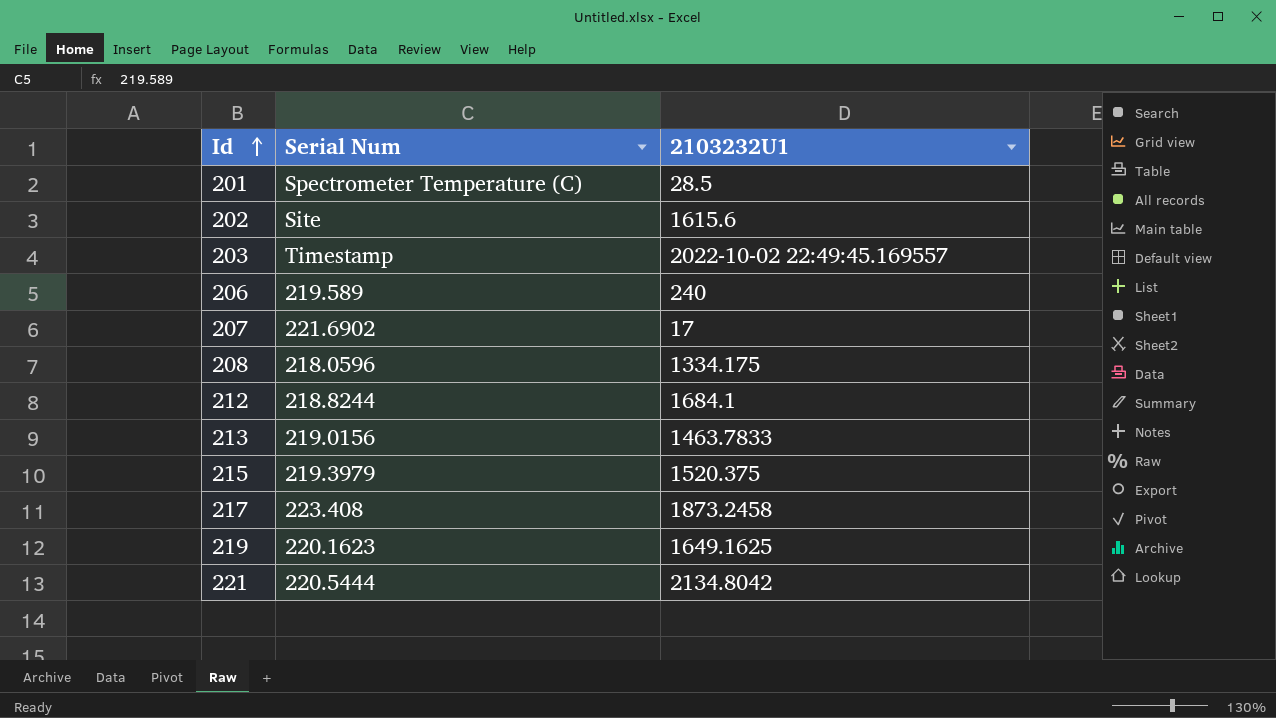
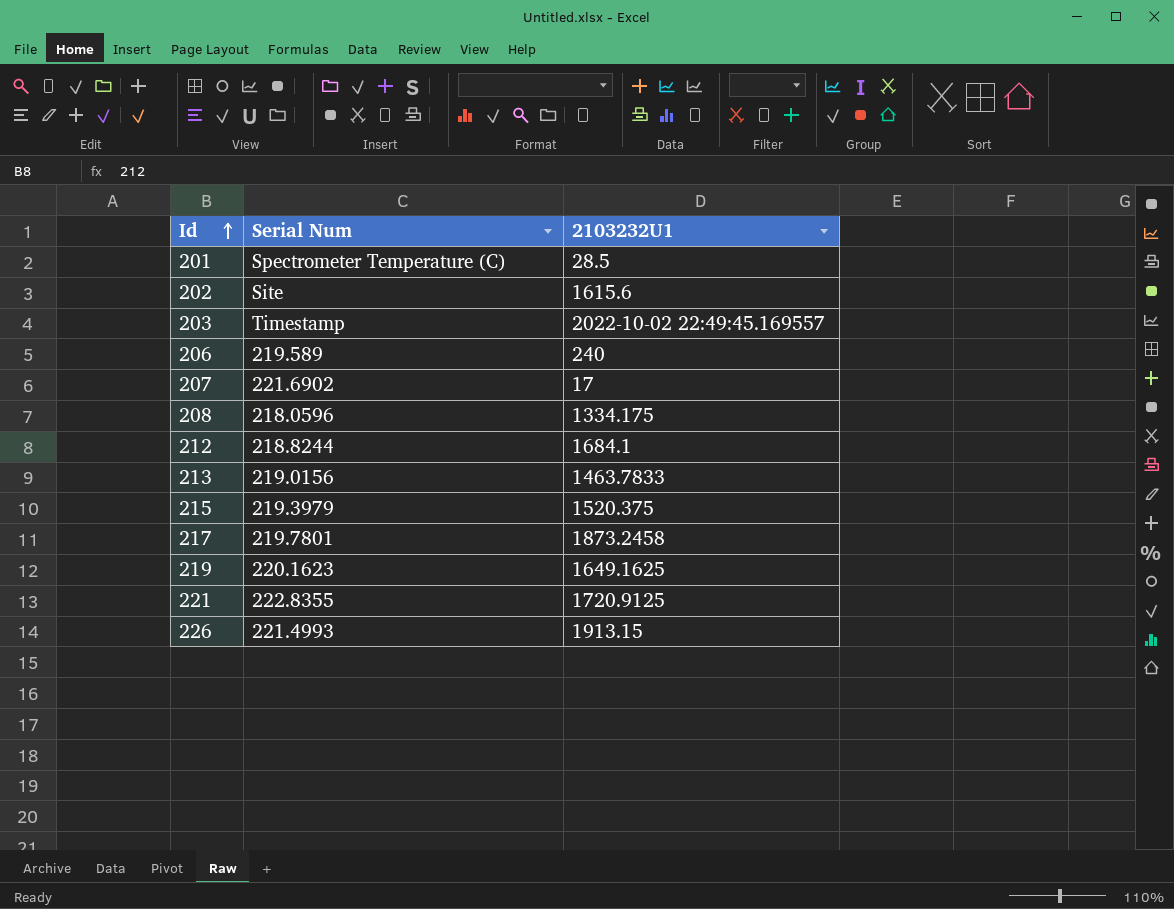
217 | Serial Num: 223.408 -> 219.7801
221 | Serial Num: 220.5444 -> 222.8355
221 | 2103232U1: 2134.8042 -> 1720.9125
row 226: none -> 221.4993 | 1913.15

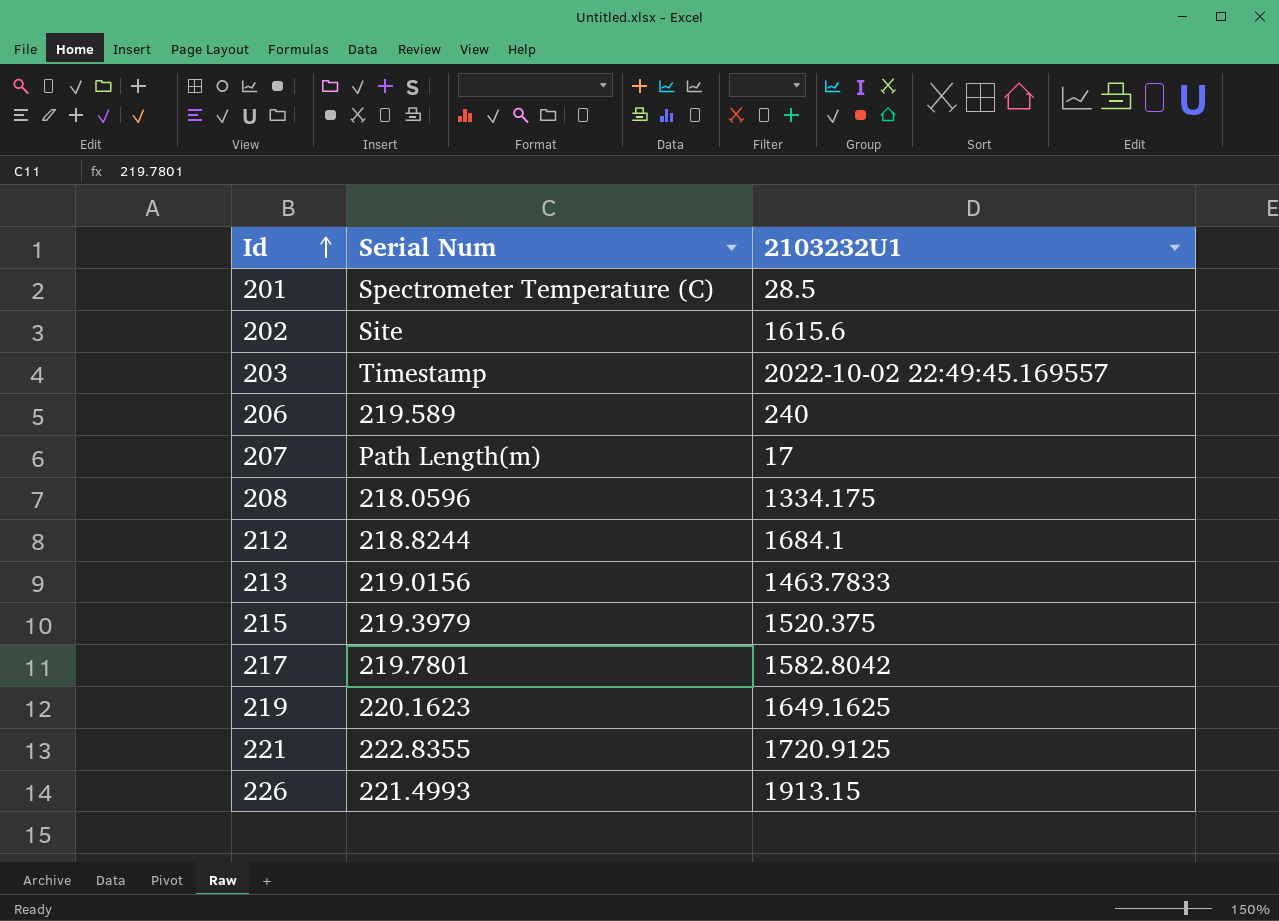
207 | Serial Num: 221.6902 -> Path Length(m)
217 | 2103232U1: 1873.2458 -> 1582.8042

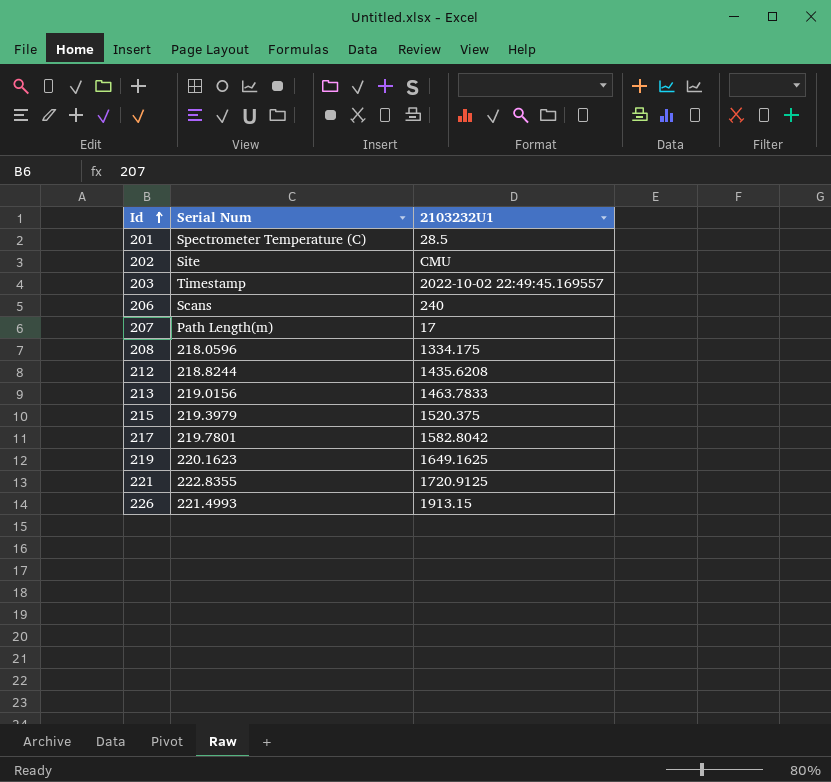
202 | 2103232U1: 1615.6 -> CMU
206 | Serial Num: 219.589 -> Scans
212 | 2103232U1: 1684.1 -> 1435.6208

